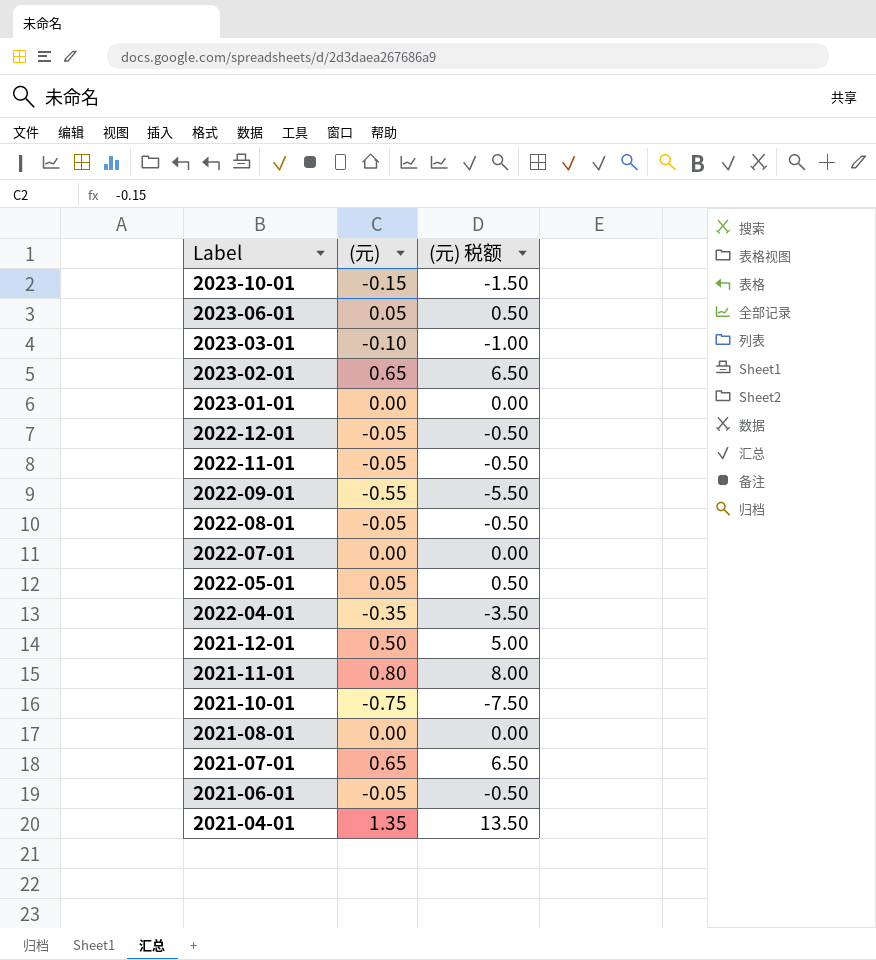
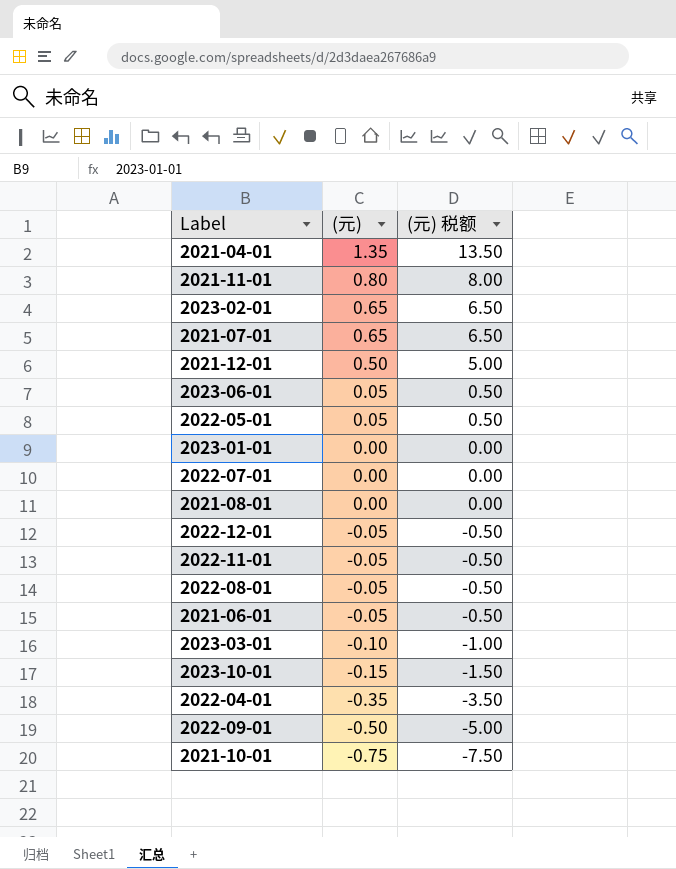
row order: Label descending -> (元) descending
2022-09-01 | (元): -0.55 -> -0.50
2022-09-01 | (元) 税额: -5.50 -> -5.00

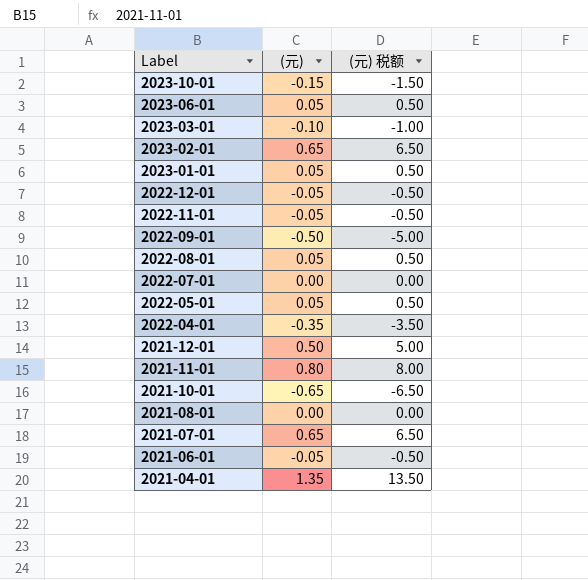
row order: (元) descending -> Label descending
2023-01-01 | (元): 0.00 -> 0.05
2023-01-01 | (元) 税额: 0.00 -> 0.50
2022-08-01 | (元): -0.05 -> 0.05
2022-08-01 | (元) 税额: -0.50 -> 0.50
2021-10-01 | (元): -0.75 -> -0.65
2021-10-01 | (元) 税额: -7.50 -> -6.50

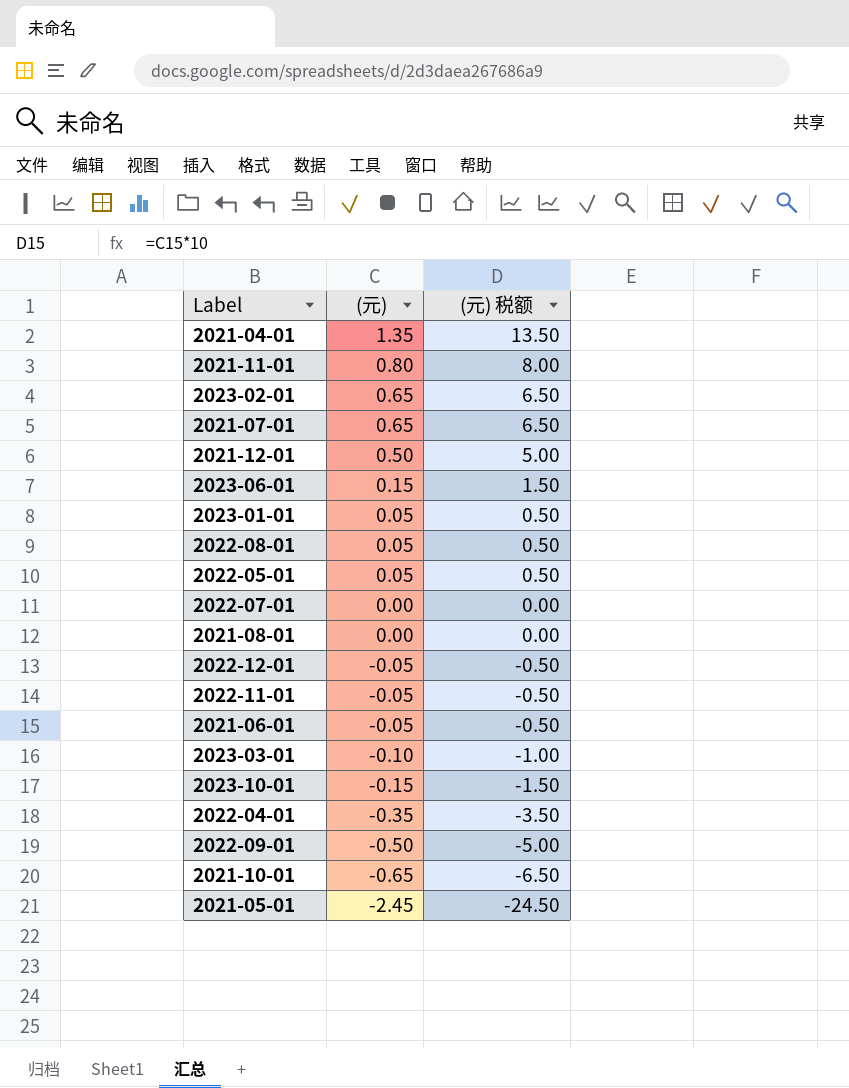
row order: Label descending -> (元) descending
2023-06-01 | (元): 0.05 -> 0.15
2023-06-01 | (元) 税额: 0.50 -> 1.50
row 2021-05-01: none -> -2.45 | -24.50

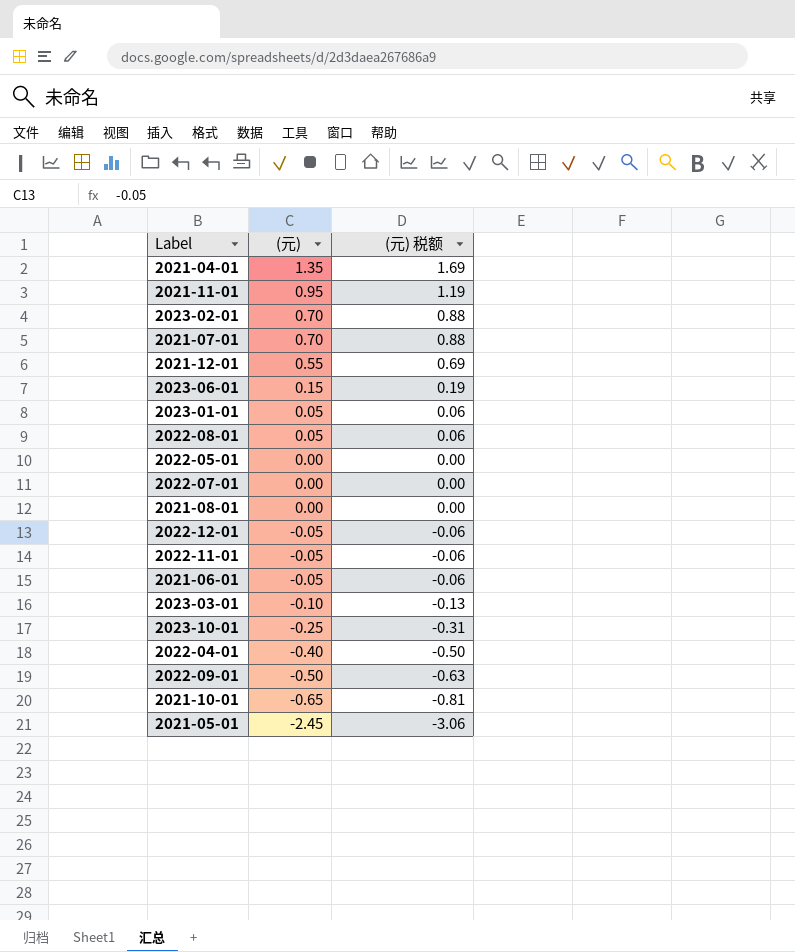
column (元) 税额 | formula: [(元)] * 10 -> [(元)] * 1.25
2021-11-01 | (元): 0.80 -> 0.95
2023-02-01 | (元): 0.65 -> 0.70
2021-07-01 | (元): 0.65 -> 0.70
2021-12-01 | (元): 0.50 -> 0.55
2022-05-01 | (元): 0.05 -> 0.00
2023-10-01 | (元): -0.15 -> -0.25
2022-04-01 | (元): -0.35 -> -0.40

